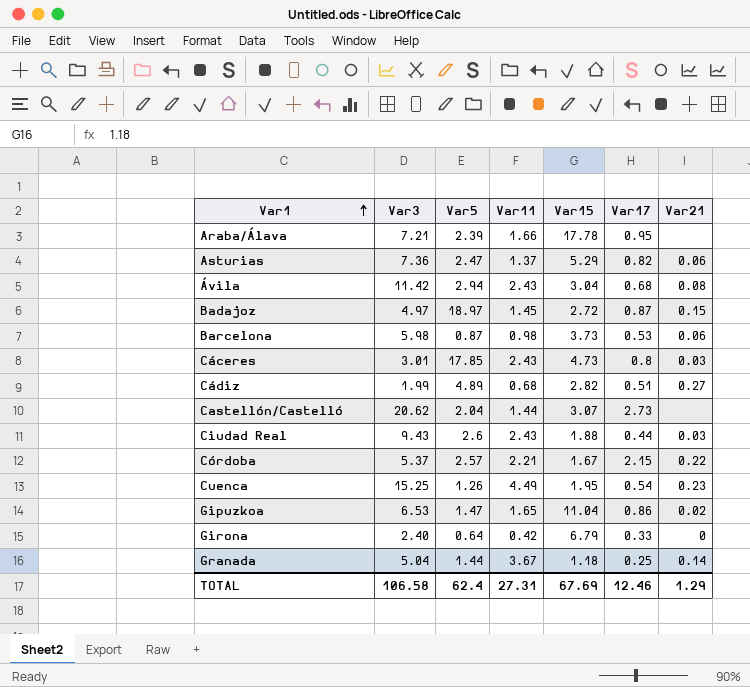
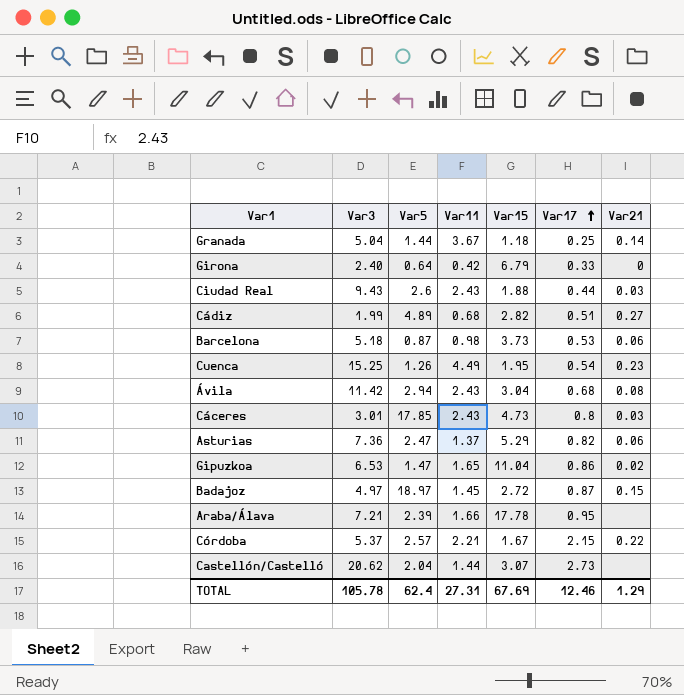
row order: Var1 ascending -> Var17 ascending
Barcelona | Var3: 5.98 -> 5.18
TOTAL | Var3: 106.58 -> 105.78

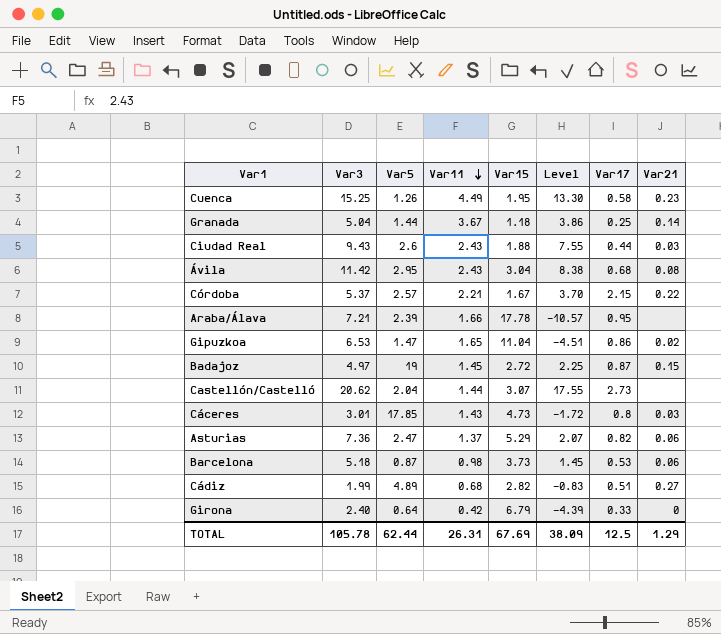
row order: Var17 ascending -> Var11 descending
column Level | formula: none -> [Var3] - [Var15]
Cuenca | Var17: 0.54 -> 0.58
Ávila | Var5: 2.94 -> 2.95
Badajoz | Var5: 18.97 -> 19
Cáceres | Var11: 2.43 -> 1.43
TOTAL | Var5: 62.4 -> 62.44
TOTAL | Var11: 27.31 -> 26.31
TOTAL | Var17: 12.46 -> 12.5

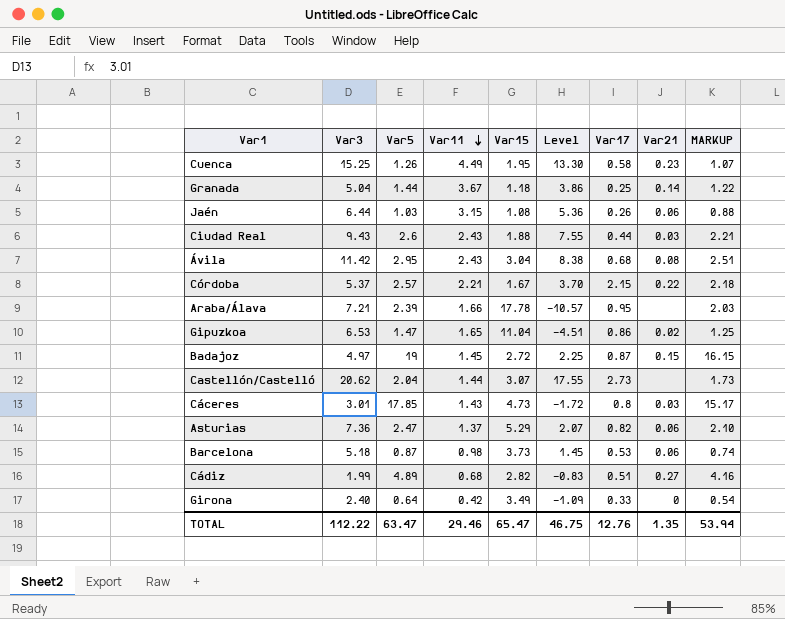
column MARKUP | formula: none -> [Var5] * 0.85
row Jaén: none -> 6.44 | 1.03 | 3.15 | 1.08 | 5.36 | 0.26 | 0.06 | 0.88
Girona | Var15: 6.79 -> 3.49
Girona | Level: -4.39 -> -1.09
TOTAL | Var3: 105.78 -> 112.22
TOTAL | Var5: 62.44 -> 63.47
TOTAL | Var11: 26.31 -> 29.46
TOTAL | Var15: 67.69 -> 65.47
TOTAL | Level: 38.09 -> 46.75
TOTAL | Var17: 12.5 -> 12.76
TOTAL | Var21: 1.29 -> 1.35

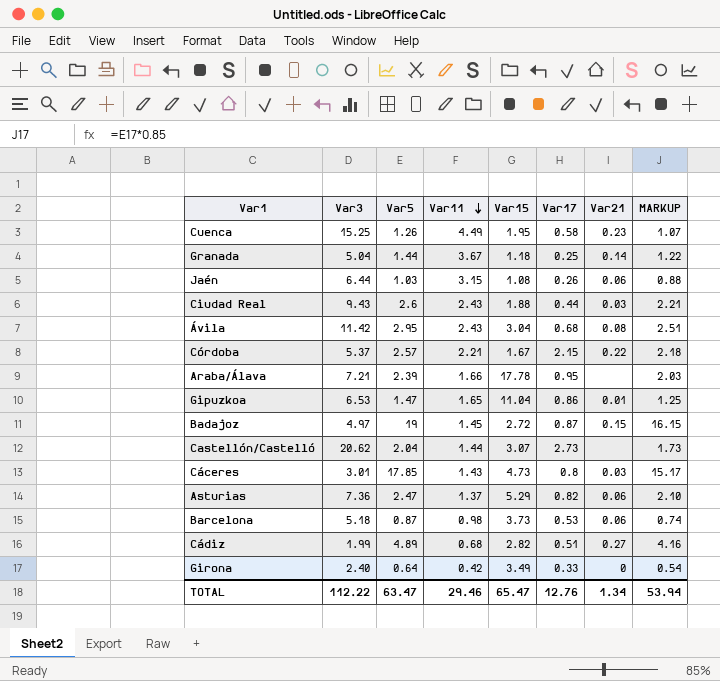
column Level | formula: [Var3] - [Var15] -> none
Gipuzkoa | Var21: 0.02 -> 0.01
TOTAL | Var21: 1.35 -> 1.34

